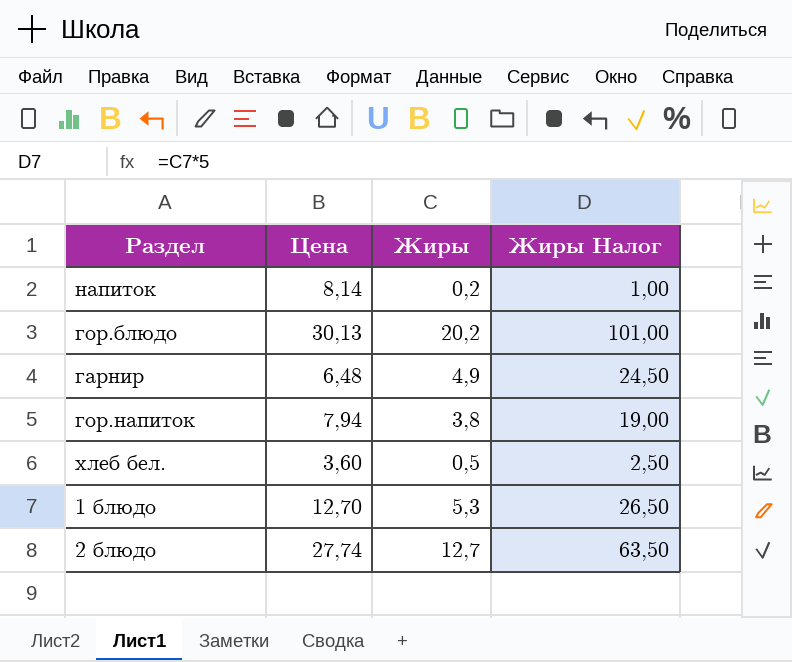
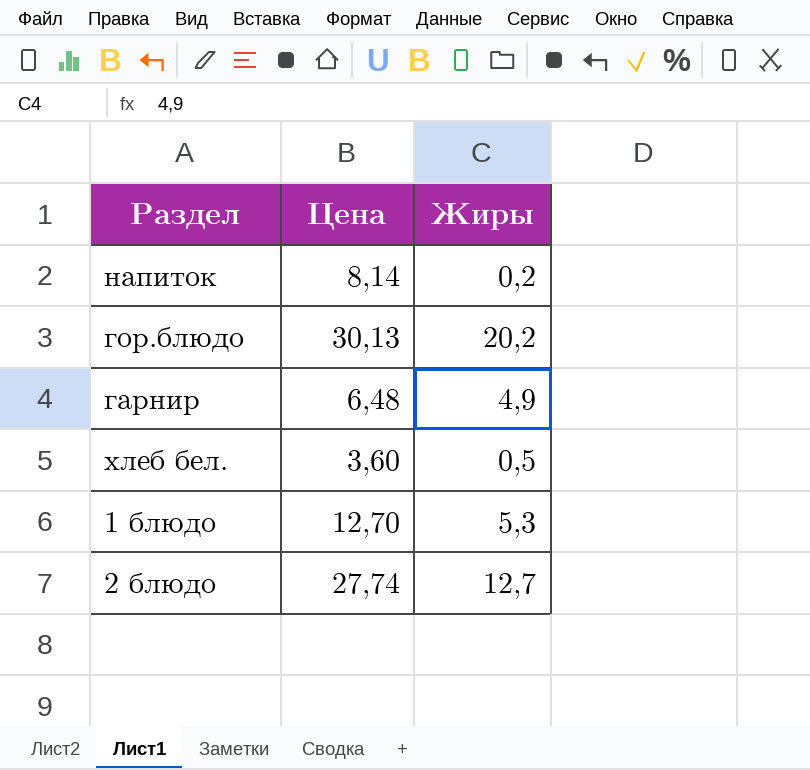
column Жиры Налог | formula: [Жиры] * 5 -> none
row гор.напиток: 7,94 | 3,8 | 19,00 -> none

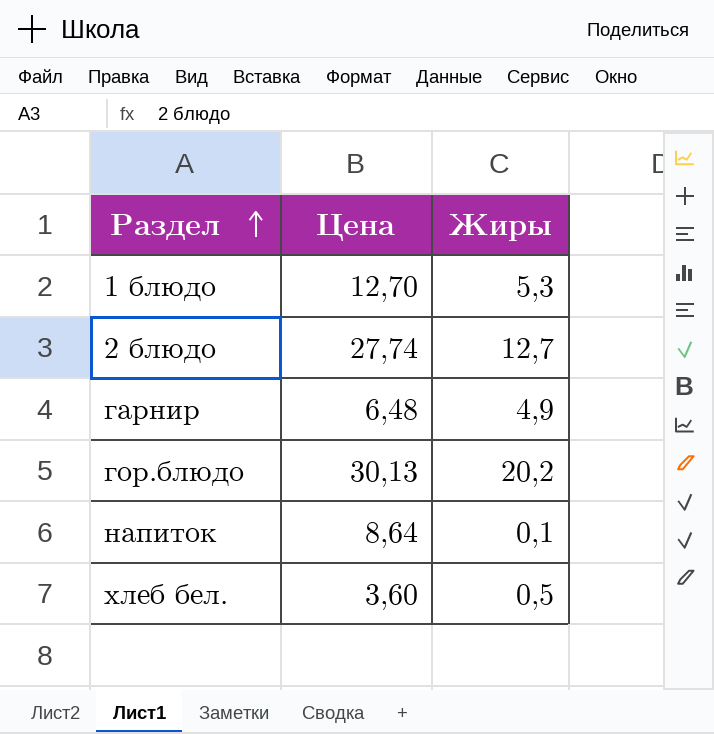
row order: none -> Раздел ascending
напиток | Цена: 8,14 -> 8,64
напиток | Жиры: 0,2 -> 0,1

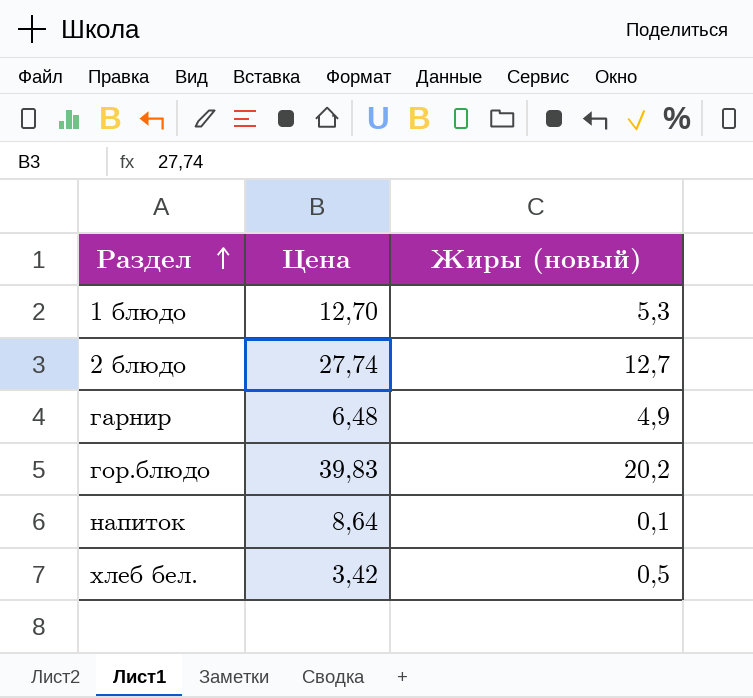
column name: Жиры -> Жиры (новый)
гор.блюдо | Цена: 30,13 -> 39,83
хлеб бел. | Цена: 3,60 -> 3,42

